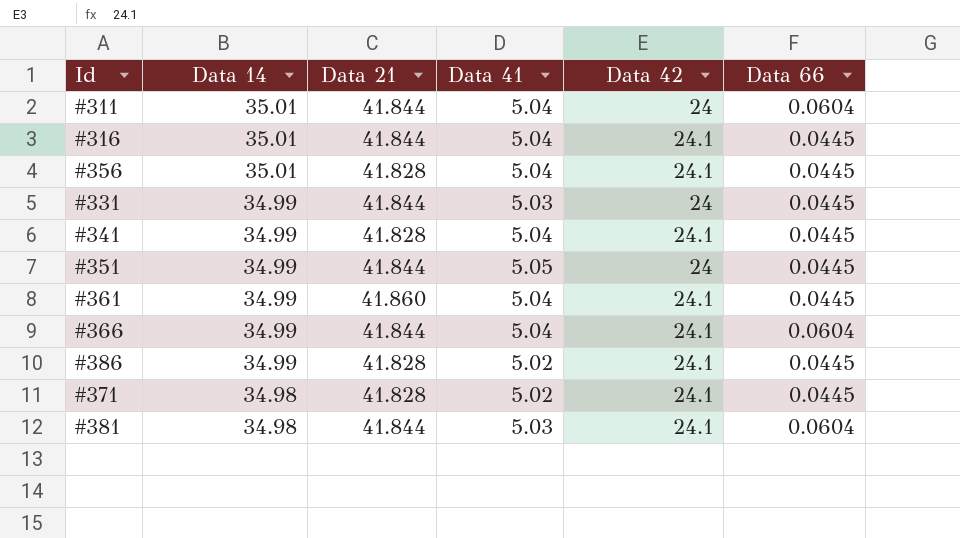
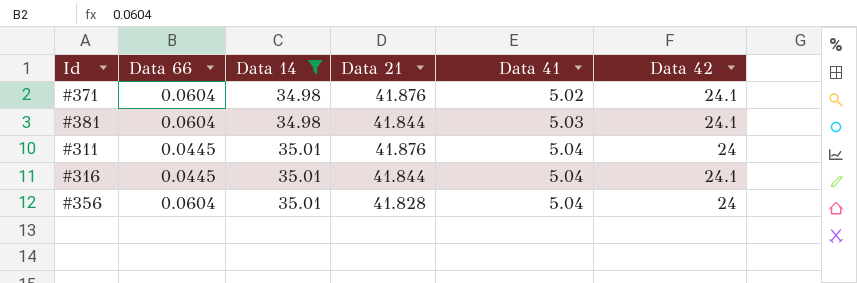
filter: none -> Data 14 != 34.99
row order: Data 14 descending -> Data 14 ascending
column Data 66 | position: 6 -> 2
#371 | Data 66: 0.0445 -> 0.0604
#371 | Data 21: 41.828 -> 41.876
#311 | Data 66: 0.0604 -> 0.0445
#311 | Data 21: 41.844 -> 41.876
#356 | Data 66: 0.0445 -> 0.0604
#356 | Data 42: 24.1 -> 24

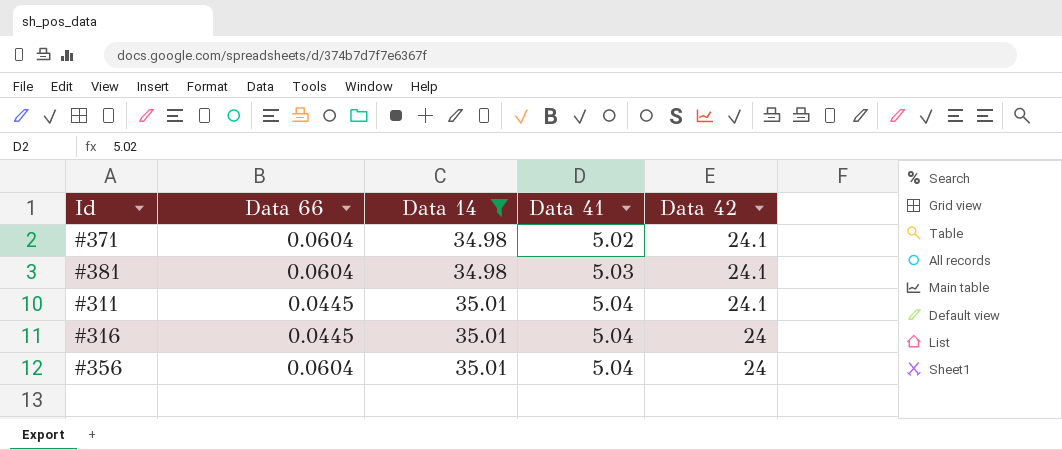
column Data 21 | position: 4 -> none
#311 | Data 42: 24 -> 24.1
#316 | Data 42: 24.1 -> 24

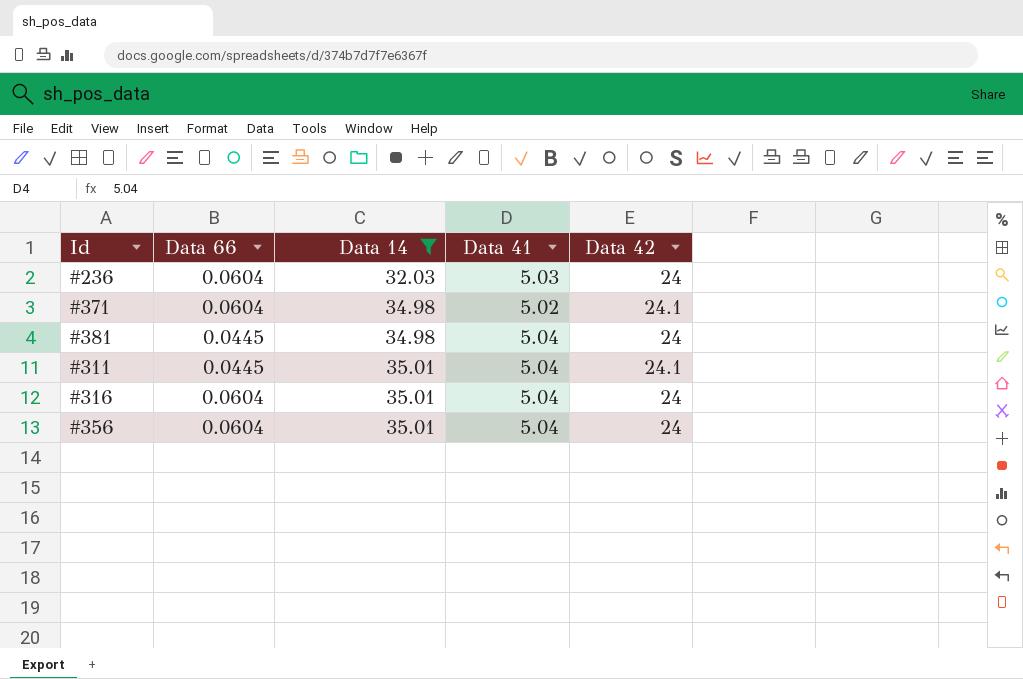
row #236: none -> 0.0604 | 32.03 | 5.03 | 24
#381 | Data 66: 0.0604 -> 0.0445
#381 | Data 41: 5.03 -> 5.04
#381 | Data 42: 24.1 -> 24
#316 | Data 66: 0.0445 -> 0.0604

